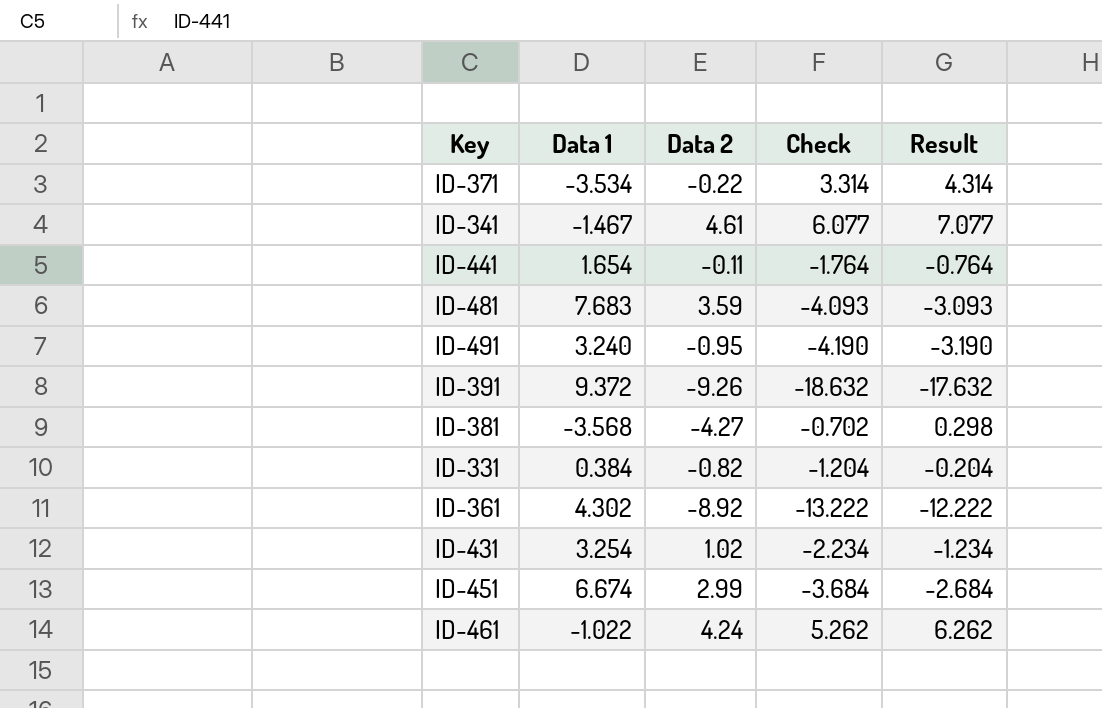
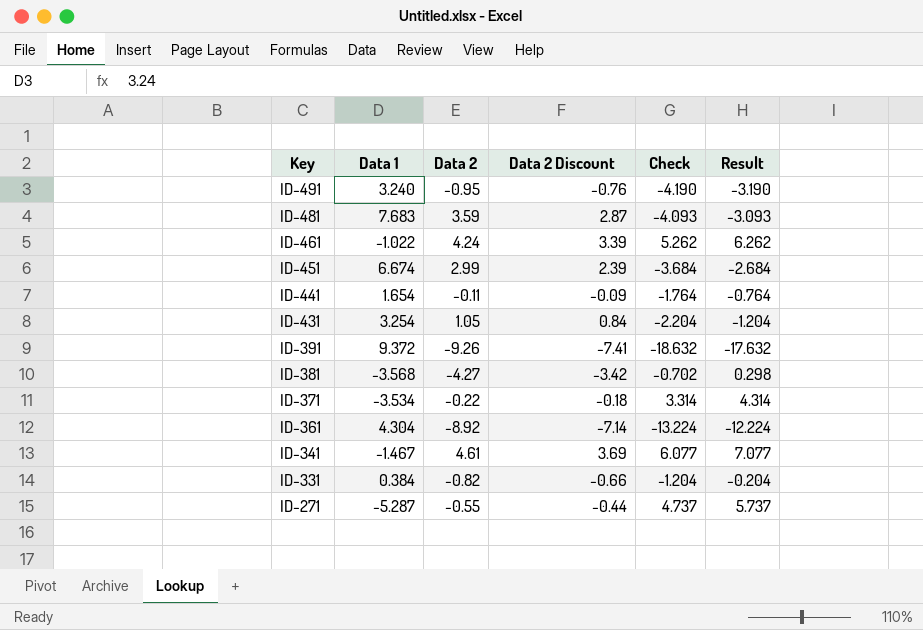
row order: none -> Key descending
column Data 2 Discount | formula: none -> [Data 2] * 0.8
ID-431 | Data 2: 1.02 -> 1.05
ID-431 | Check: -2.234 -> -2.204
ID-431 | Result: -1.234 -> -1.204
ID-361 | Data 1: 4.302 -> 4.304
ID-361 | Check: -13.222 -> -13.224
ID-361 | Result: -12.222 -> -12.224
row ID-271: none -> -5.287 | -0.55 | -0.44 | 4.737 | 5.737

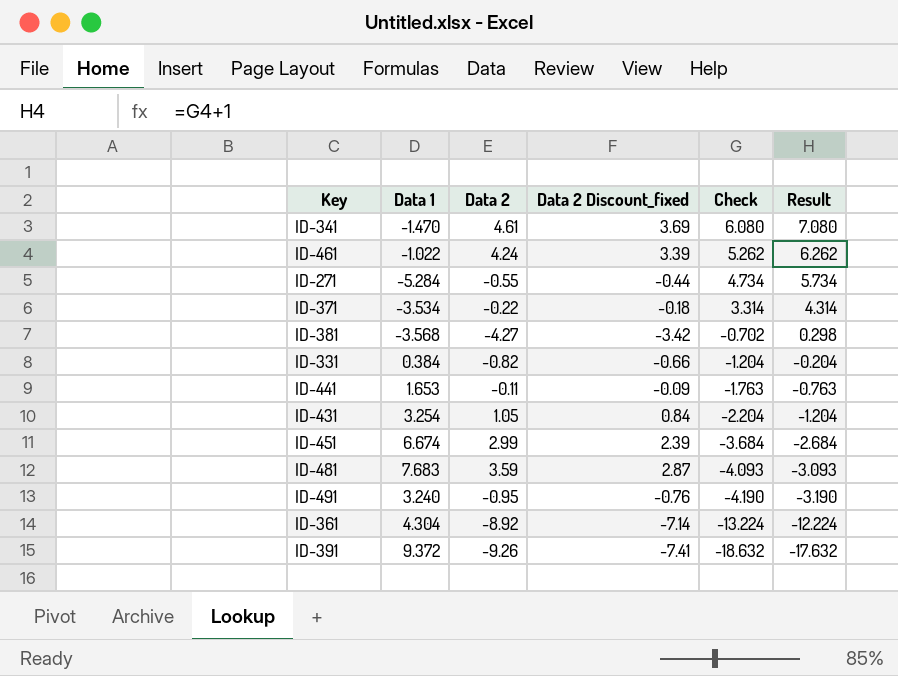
row order: Key descending -> Check descending
column name: Data 2 Discount -> Data 2 Discount_fixed
ID-341 | Data 1: -1.467 -> -1.470
ID-341 | Check: 6.077 -> 6.080
ID-341 | Result: 7.077 -> 7.080
ID-271 | Data 1: -5.287 -> -5.284
ID-271 | Check: 4.737 -> 4.734
ID-271 | Result: 5.737 -> 5.734
ID-441 | Data 1: 1.654 -> 1.653
ID-441 | Check: -1.764 -> -1.763
ID-441 | Result: -0.764 -> -0.763

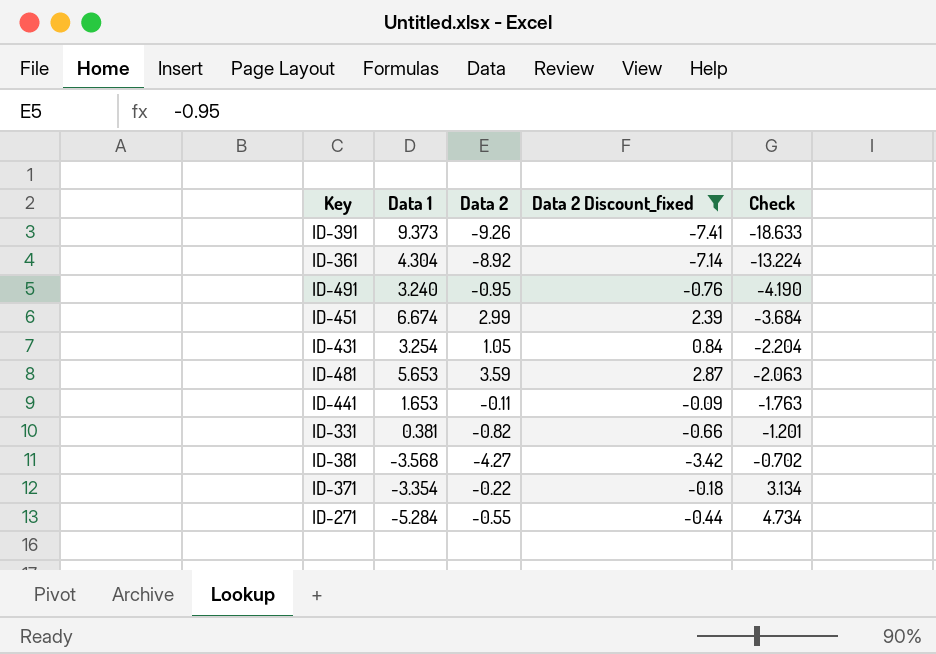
filter: none -> Data 2 Discount_fixed <= 2.87
row order: Check descending -> Check ascending
column Result | formula: [Check] + 1 -> none
ID-391 | Data 1: 9.372 -> 9.373
ID-391 | Check: -18.632 -> -18.633
ID-481 | Data 1: 7.683 -> 5.653
ID-481 | Check: -4.093 -> -2.063
ID-331 | Data 1: 0.384 -> 0.381
ID-331 | Check: -1.204 -> -1.201
ID-371 | Data 1: -3.534 -> -3.354
ID-371 | Check: 3.314 -> 3.134

